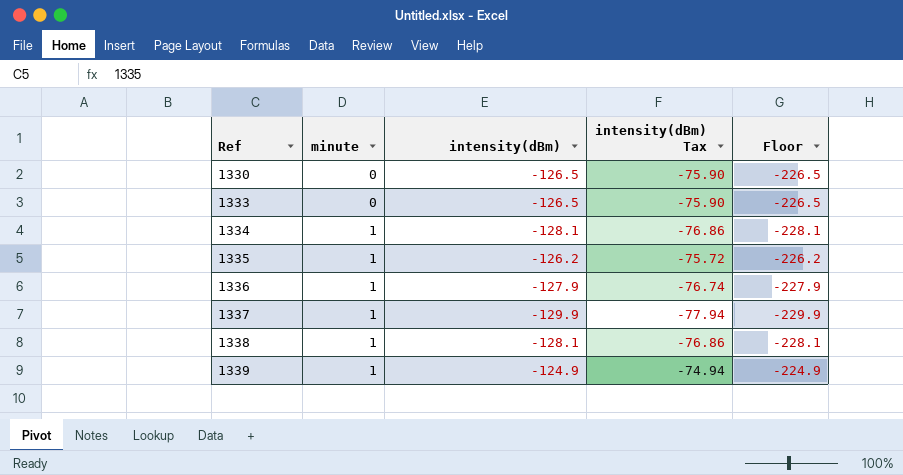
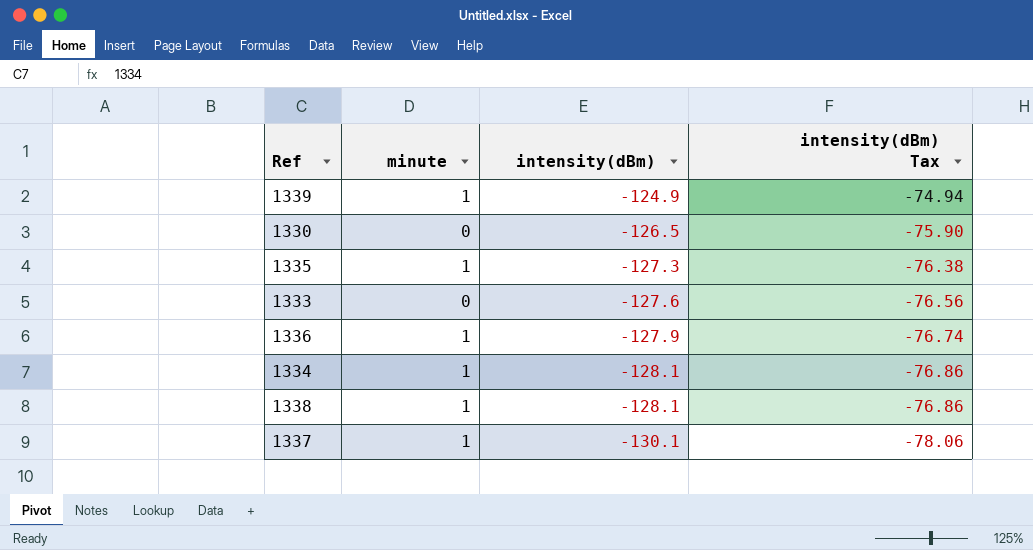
row order: Ref ascending -> intensity(dBm) descending
column Floor | formula: [intensity(dBm)] - 100 -> none
1335 | intensity(dBm): -126.2 -> -127.3
1335 | intensity(dBm) Tax: -75.72 -> -76.38
1333 | intensity(dBm): -126.5 -> -127.6
1333 | intensity(dBm) Tax: -75.90 -> -76.56
1337 | intensity(dBm): -129.9 -> -130.1
1337 | intensity(dBm) Tax: -77.94 -> -78.06

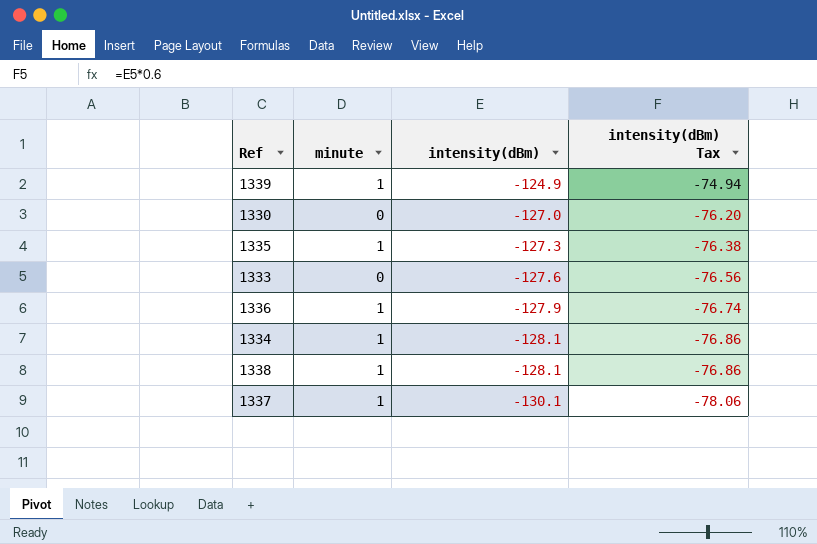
1330 | intensity(dBm): -126.5 -> -127.0
1330 | intensity(dBm) Tax: -75.90 -> -76.20

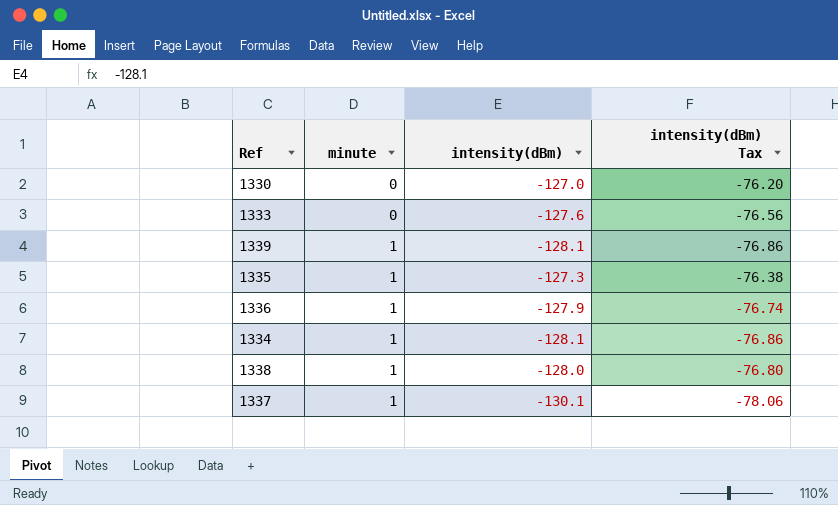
row order: intensity(dBm) descending -> minute ascending
1339 | intensity(dBm): -124.9 -> -128.1
1339 | intensity(dBm) Tax: -74.94 -> -76.86
1338 | intensity(dBm): -128.1 -> -128.0
1338 | intensity(dBm) Tax: -76.86 -> -76.80

